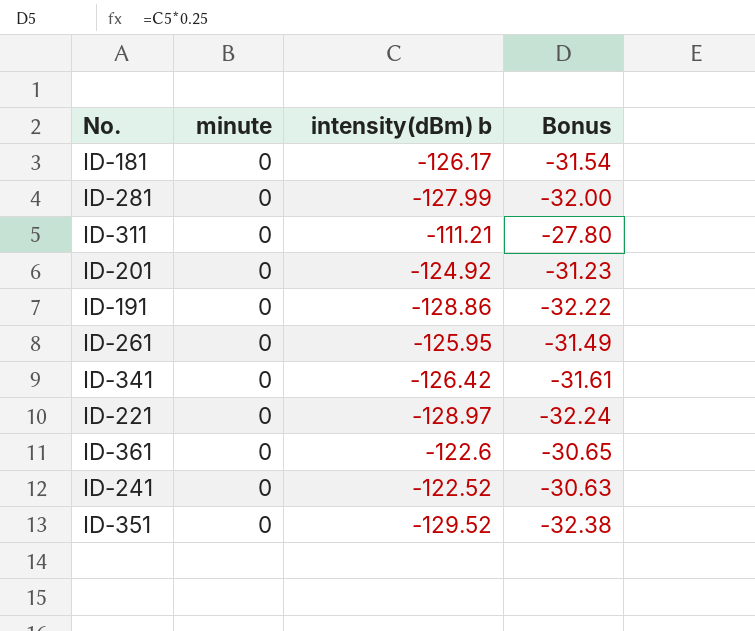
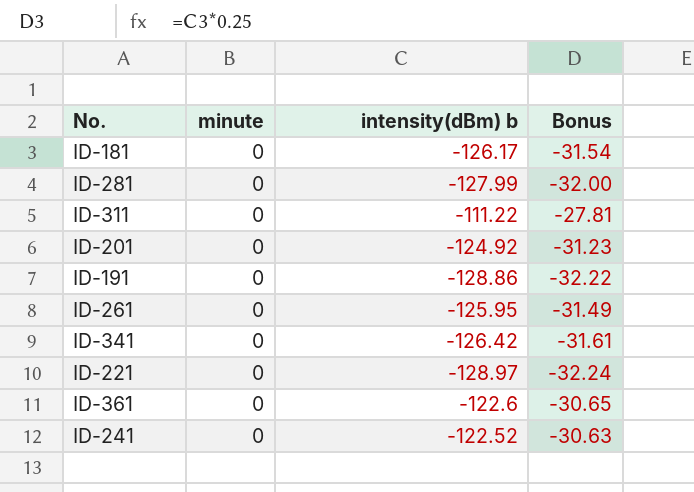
row ID-351: 0 | -129.52 | -32.38 -> none
ID-311 | intensity(dBm) b: -111.21 -> -111.22
ID-311 | Bonus: -27.80 -> -27.81

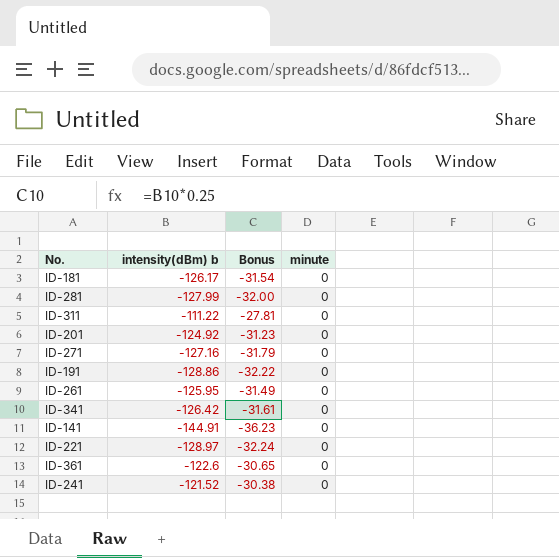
column minute | position: 2 -> 4
row ID-271: none -> -127.16 | -31.79 | 0
row ID-141: none -> -144.91 | -36.23 | 0
ID-241 | intensity(dBm) b: -122.52 -> -121.52
ID-241 | Bonus: -30.63 -> -30.38

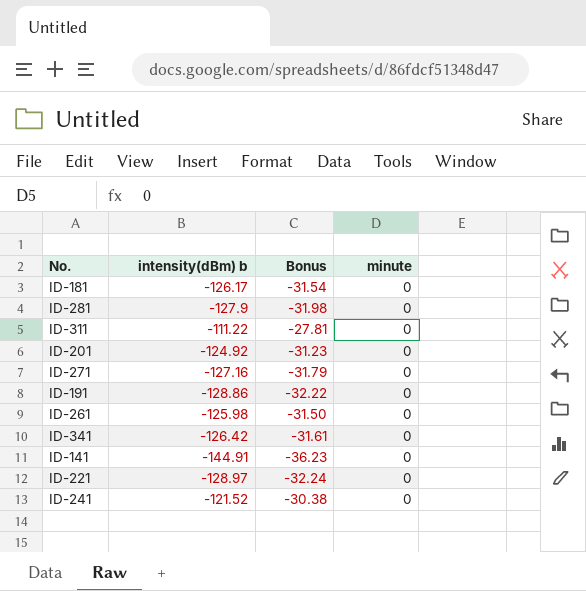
row ID-361: -122.6 | -30.65 | 0 -> none
ID-281 | intensity(dBm) b: -127.99 -> -127.9
ID-281 | Bonus: -32.00 -> -31.98
ID-261 | intensity(dBm) b: -125.95 -> -125.98
ID-261 | Bonus: -31.49 -> -31.50

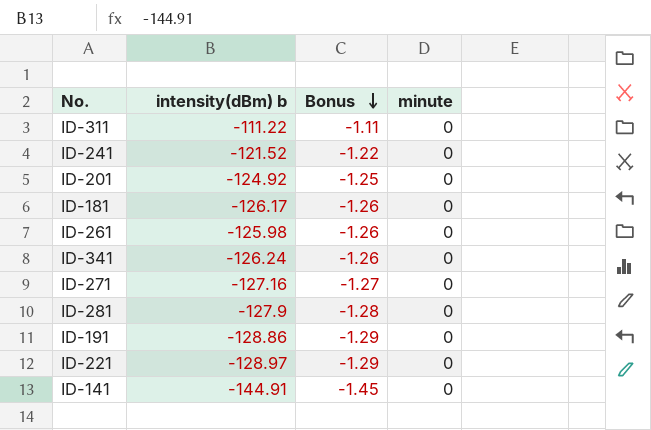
row order: none -> Bonus descending
column Bonus | formula: [intensity(dBm) b] * 0.25 -> [intensity(dBm) b] * 0.01
ID-341 | intensity(dBm) b: -126.42 -> -126.24

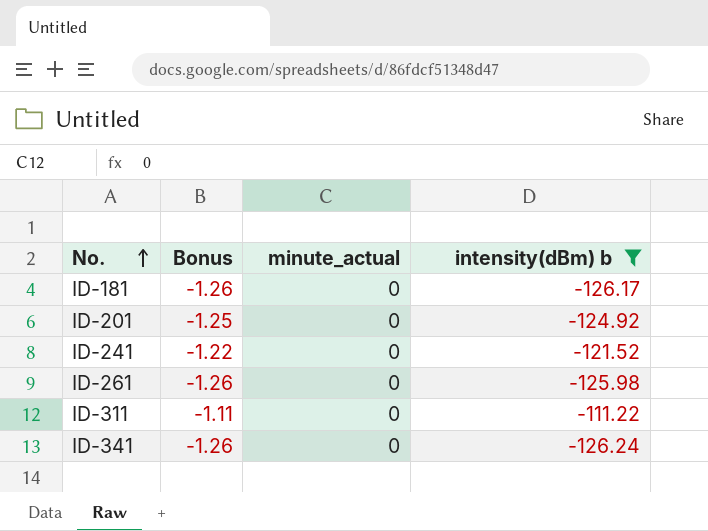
filter: none -> intensity(dBm) b >= -126.24
row order: Bonus descending -> No. ascending
column name: minute -> minute_actual
column intensity(dBm) b | position: 2 -> 4

